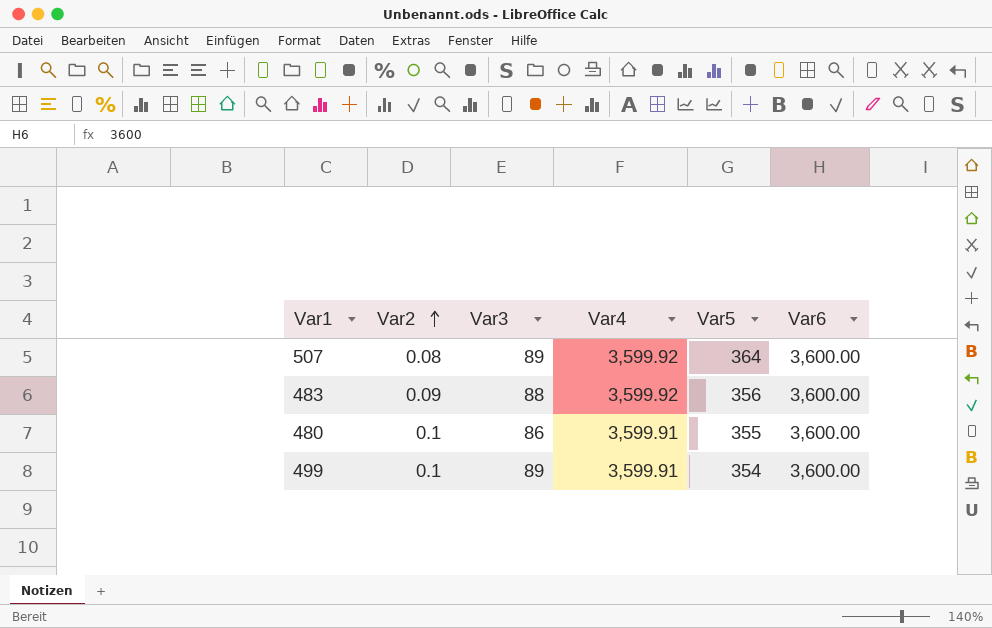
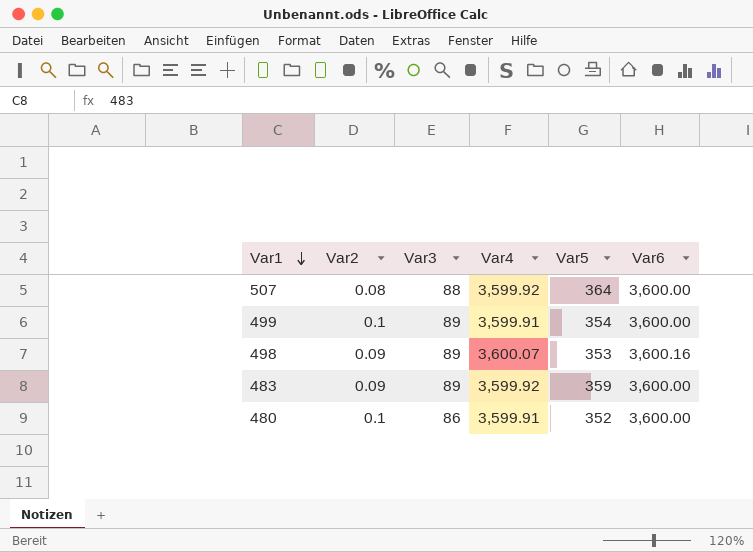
row order: Var2 ascending -> Var1 descending
507 | Var3: 89 -> 88
row 498: none -> 0.09 | 89 | 3,600.07 | 353 | 3,600.16
483 | Var3: 88 -> 89
483 | Var5: 356 -> 359
480 | Var5: 355 -> 352

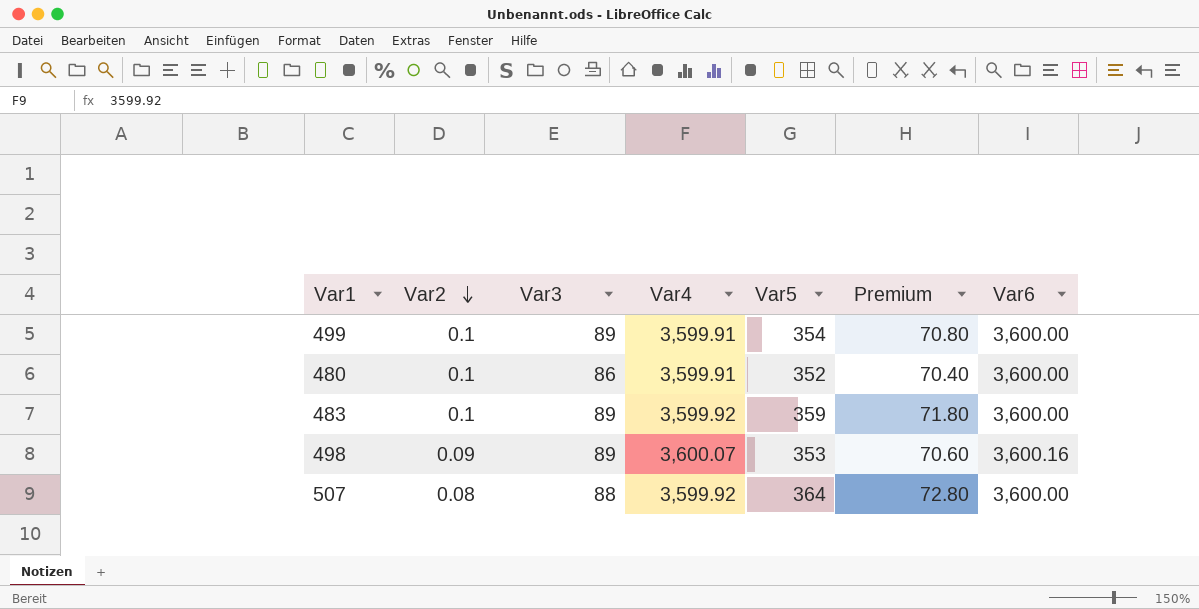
row order: Var1 descending -> Var2 descending
column Premium | formula: none -> [Var5] * 0.2
483 | Var2: 0.09 -> 0.1

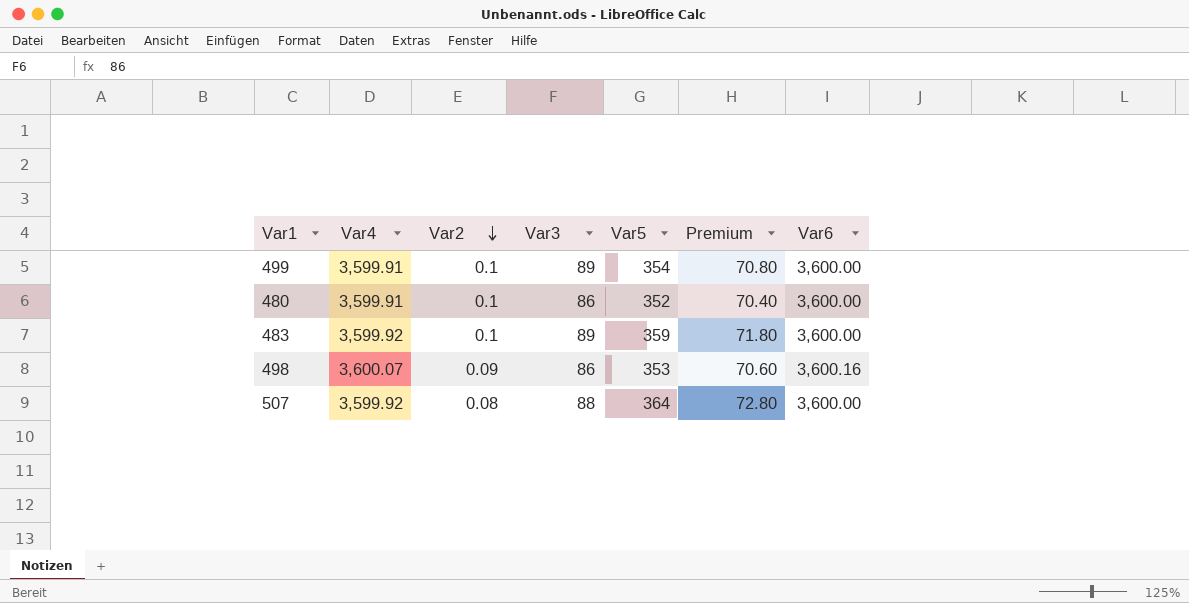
column Var4 | position: 4 -> 2
498 | Var3: 89 -> 86

